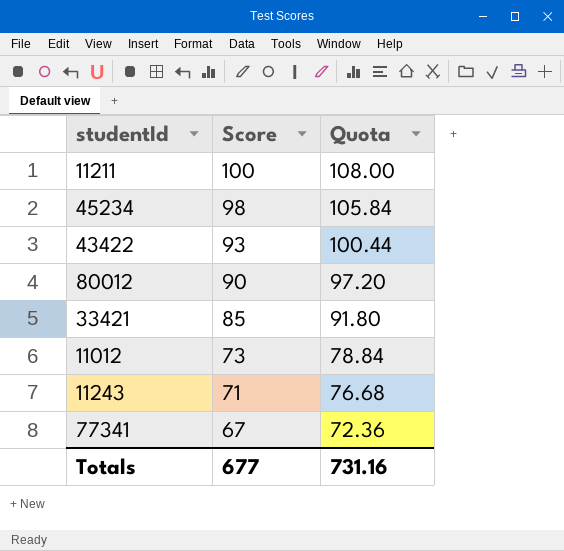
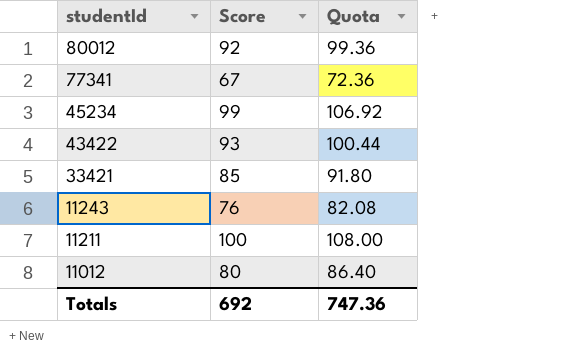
row order: Score descending -> studentId descending
80012 | Score: 90 -> 92
80012 | Quota: 97.20 -> 99.36
45234 | Score: 98 -> 99
45234 | Quota: 105.84 -> 106.92
11243 | Score: 71 -> 76
11243 | Quota: 76.68 -> 82.08
11012 | Score: 73 -> 80
11012 | Quota: 78.84 -> 86.40
Totals | Score: 677 -> 692
Totals | Quota: 731.16 -> 747.36

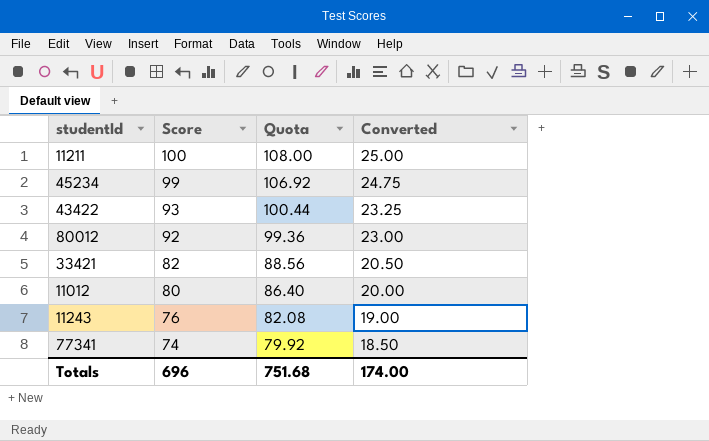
row order: studentId descending -> Score descending
column Converted | formula: none -> [Score] * 0.25
33421 | Score: 85 -> 82
33421 | Quota: 91.80 -> 88.56
77341 | Score: 67 -> 74
77341 | Quota: 72.36 -> 79.92
Totals | Score: 692 -> 696
Totals | Quota: 747.36 -> 751.68

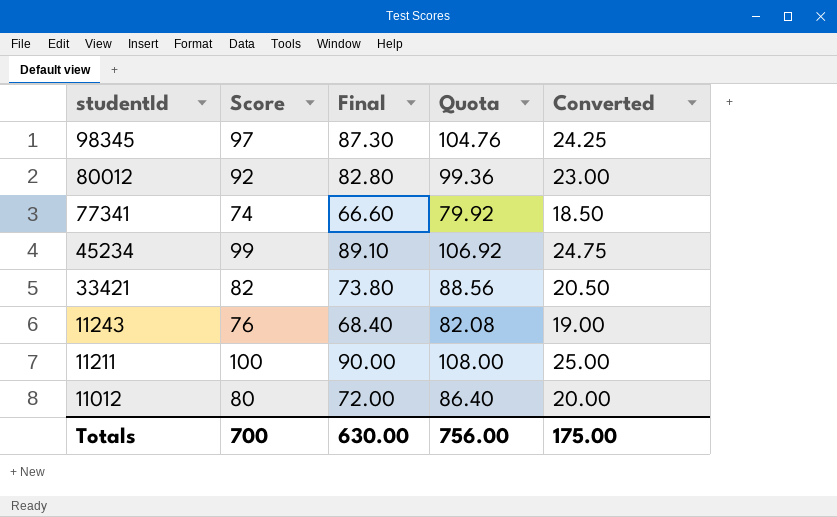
row order: Score descending -> studentId descending
column Final | formula: none -> [Score] * 0.9
row 43422: 93 | 100.44 | 23.25 -> none
row 98345: none -> 97 | 87.30 | 104.76 | 24.25
Totals | Score: 696 -> 700
Totals | Quota: 751.68 -> 756.00
Totals | Converted: 174.00 -> 175.00

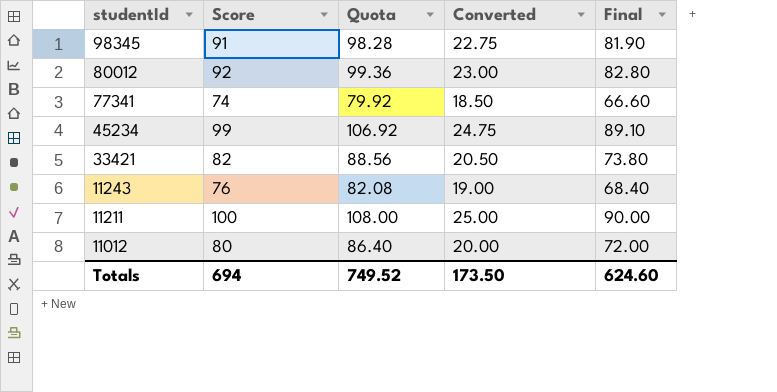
column Final | position: 3 -> 5
98345 | Score: 97 -> 91
98345 | Quota: 104.76 -> 98.28
98345 | Converted: 24.25 -> 22.75
98345 | Final: 87.30 -> 81.90
Totals | Score: 700 -> 694
Totals | Quota: 756.00 -> 749.52
Totals | Converted: 175.00 -> 173.50
Totals | Final: 630.00 -> 624.60

